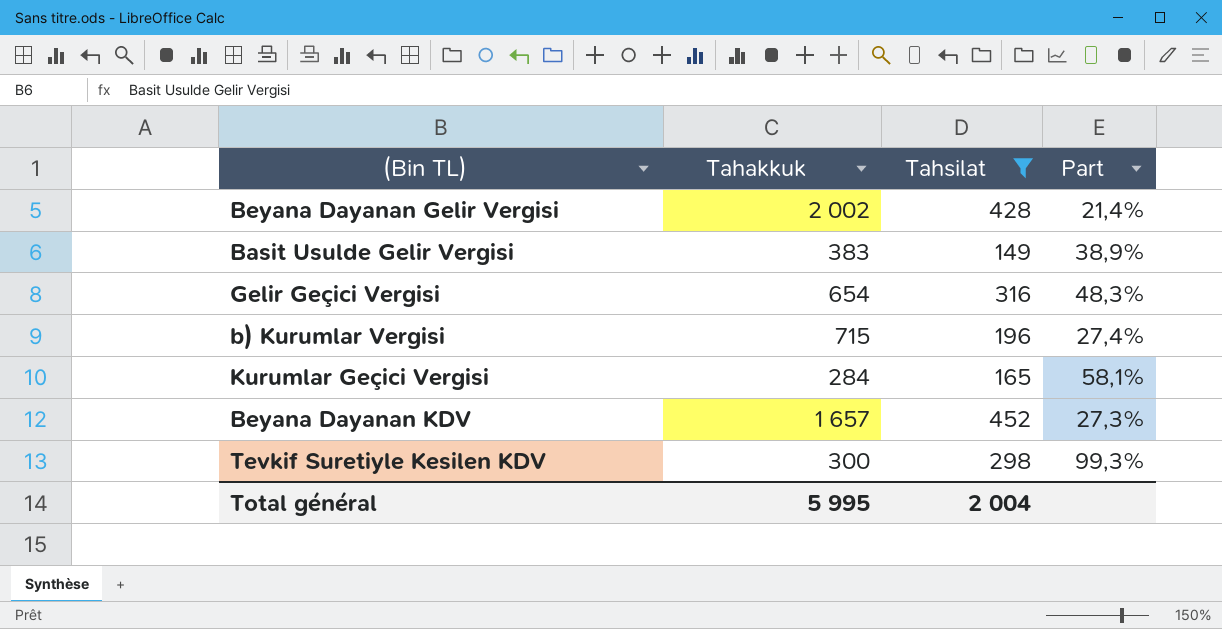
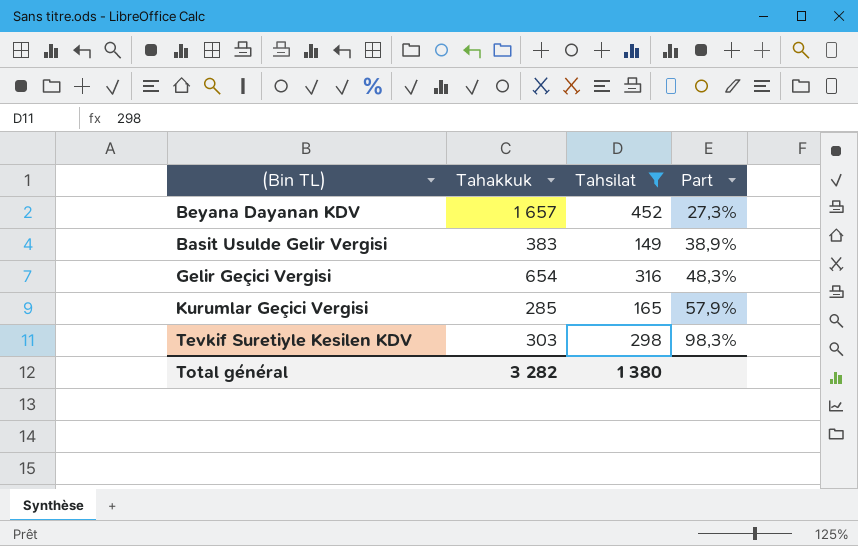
row order: none -> Part ascending
row Beyana Dayanan Gelir Vergisi: 2 002 | 428 | 21,4% -> none
row b) Kurumlar Vergisi: 715 | 196 | 27,4% -> none
Kurumlar Geçici Vergisi | Tahakkuk: 284 -> 285
Kurumlar Geçici Vergisi | Part: 58,1% -> 57,9%
Tevkif Suretiyle Kesilen KDV | Tahakkuk: 300 -> 303
Tevkif Suretiyle Kesilen KDV | Part: 99,3% -> 98,3%
Total général | Tahakkuk: 5 995 -> 3 282
Total général | Tahsilat: 2 004 -> 1 380

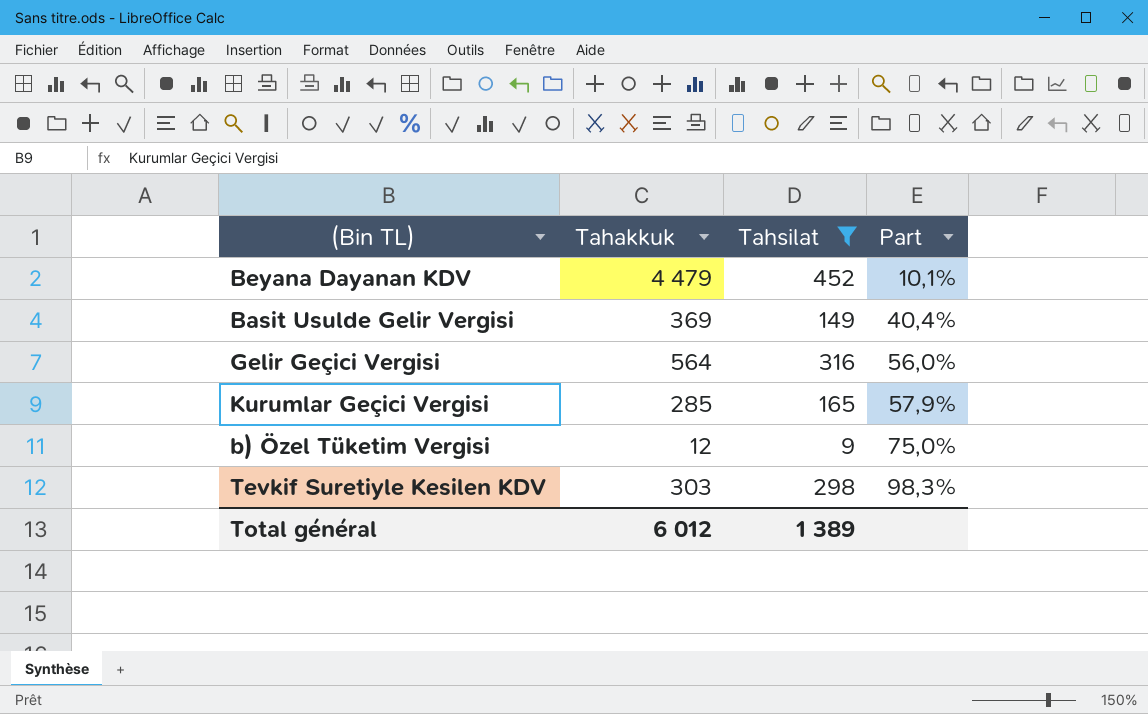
Beyana Dayanan KDV | Tahakkuk: 1 657 -> 4 479
Beyana Dayanan KDV | Part: 27,3% -> 10,1%
Basit Usulde Gelir Vergisi | Tahakkuk: 383 -> 369
Basit Usulde Gelir Vergisi | Part: 38,9% -> 40,4%
Gelir Geçici Vergisi | Tahakkuk: 654 -> 564
Gelir Geçici Vergisi | Part: 48,3% -> 56,0%
row b) Özel Tüketim Vergisi: none -> 12 | 9 | 75,0%
Total général | Tahakkuk: 3 282 -> 6 012
Total général | Tahsilat: 1 380 -> 1 389

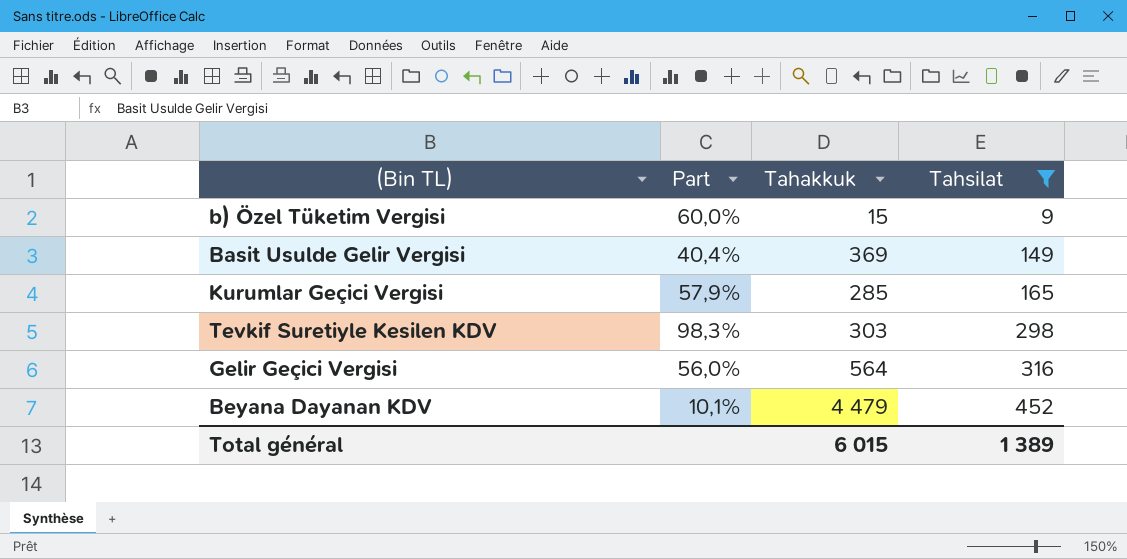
row order: Part ascending -> Tahsilat ascending
column Part | position: 4 -> 2
b) Özel Tüketim Vergisi | Part: 75,0% -> 60,0%
b) Özel Tüketim Vergisi | Tahakkuk: 12 -> 15
Total général | Tahakkuk: 6 012 -> 6 015

